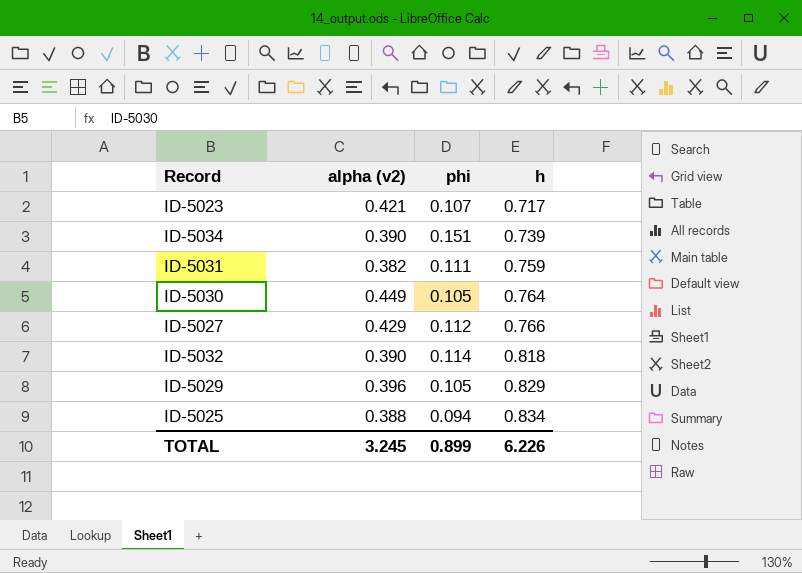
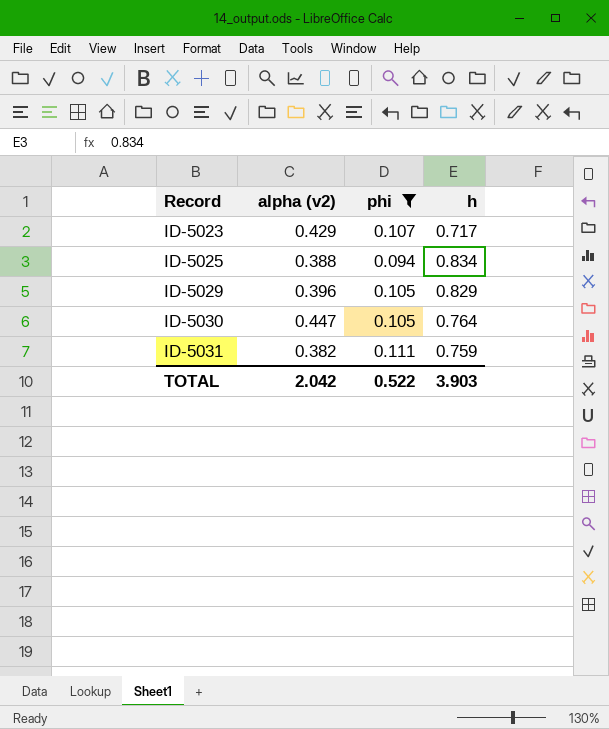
filter: none -> phi <= 0.111
row order: h ascending -> Record ascending
ID-5023 | alpha (v2): 0.421 -> 0.429
ID-5030 | alpha (v2): 0.449 -> 0.447
TOTAL | alpha (v2): 3.245 -> 2.042
TOTAL | phi: 0.899 -> 0.522
TOTAL | h: 6.226 -> 3.903

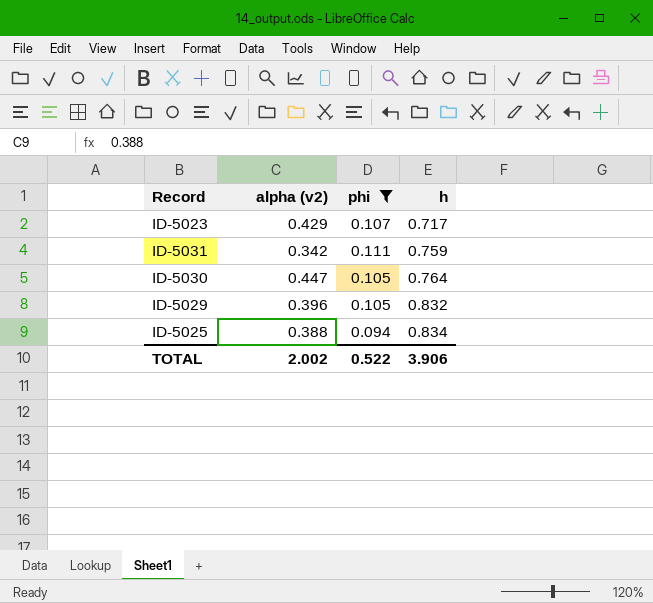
row order: Record ascending -> h ascending
ID-5031 | alpha (v2): 0.382 -> 0.342
ID-5029 | h: 0.829 -> 0.832
TOTAL | alpha (v2): 2.042 -> 2.002
TOTAL | h: 3.903 -> 3.906

